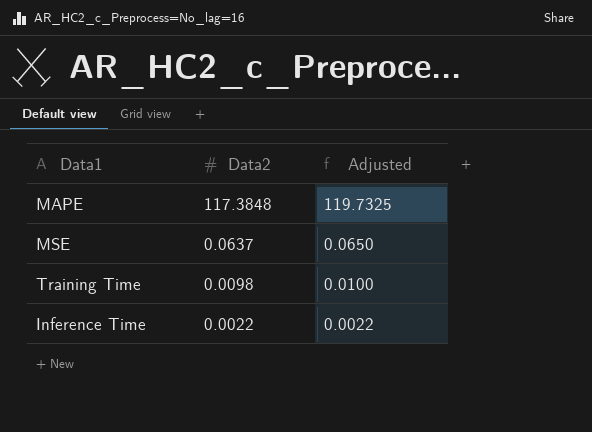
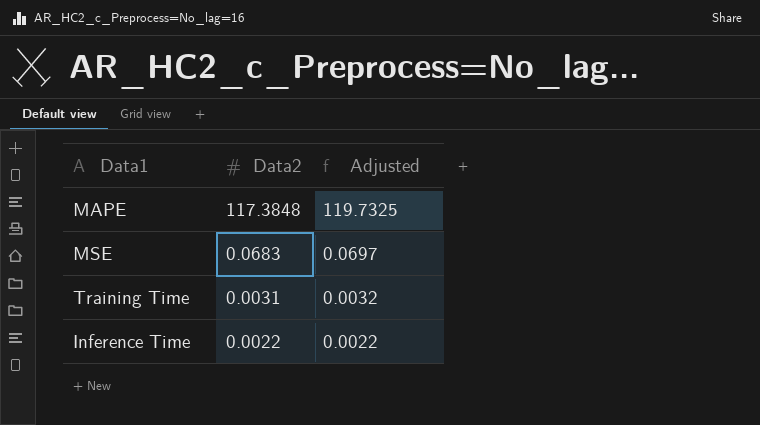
MSE | Data2: 0.0637 -> 0.0683
MSE | Adjusted: 0.0650 -> 0.0697
Training Time | Data2: 0.0098 -> 0.0031
Training Time | Adjusted: 0.0100 -> 0.0032

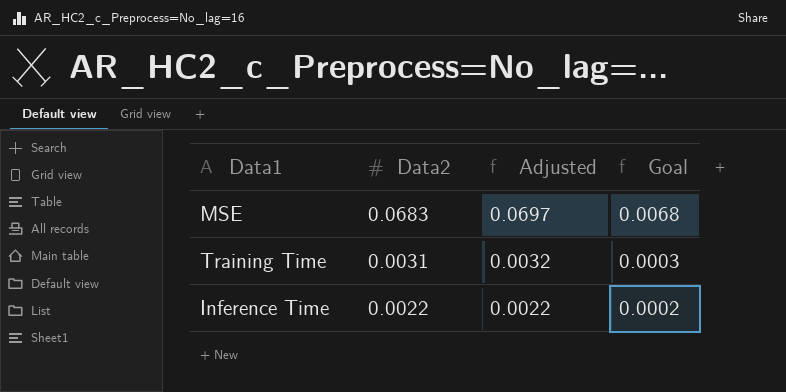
column Goal | formula: none -> [Data2] * 0.1
row MAPE: 117.3848 | 119.7325 -> none

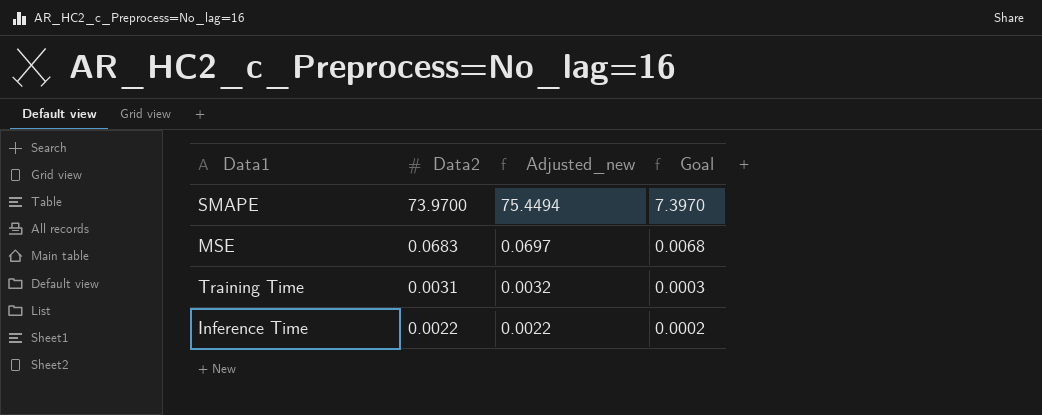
column name: Adjusted -> Adjusted_new
row SMAPE: none -> 73.9700 | 75.4494 | 7.3970

